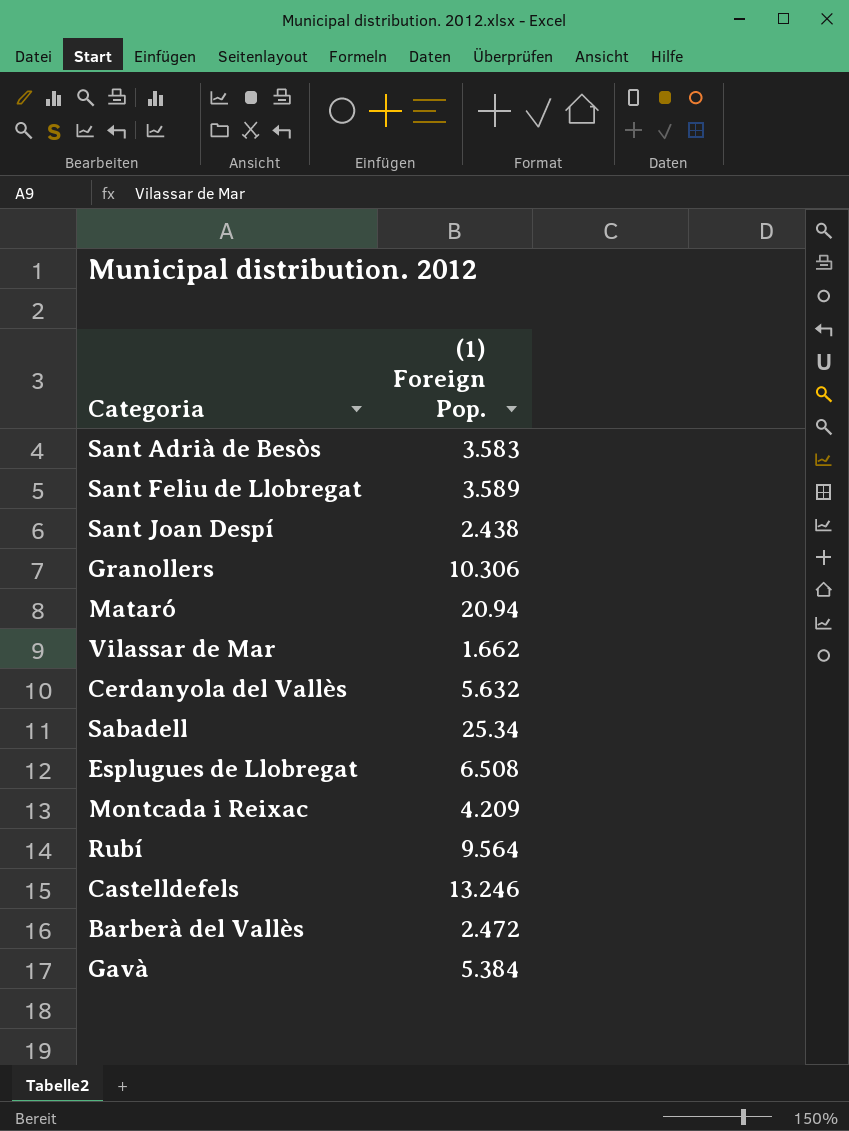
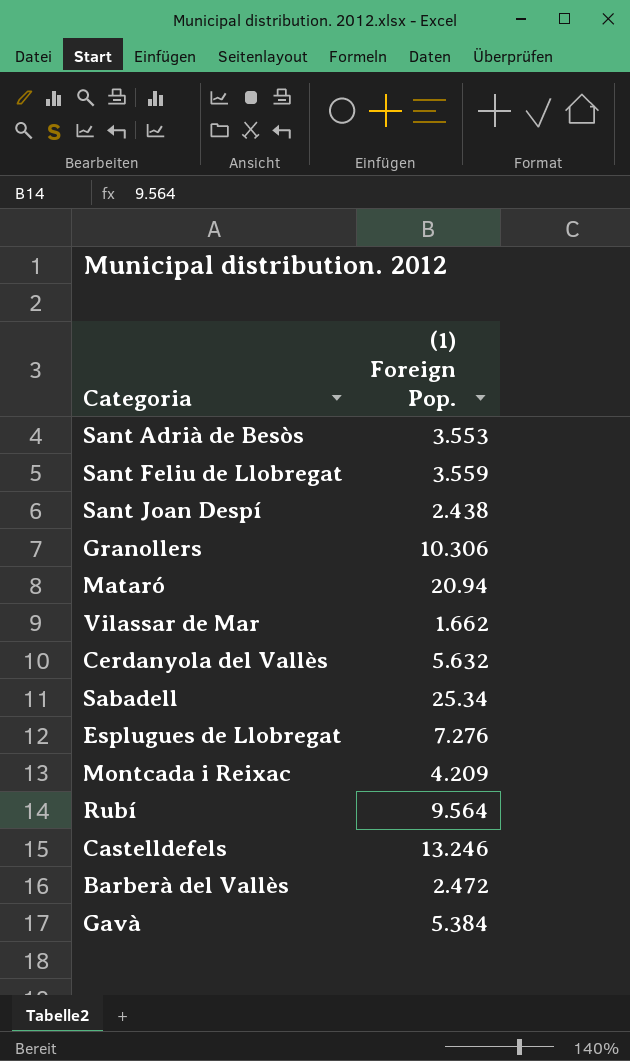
Sant Adrià de Besòs | (1) Foreign Pop.: 3.583 -> 3.553
Sant Feliu de Llobregat | (1) Foreign Pop.: 3.589 -> 3.559
Esplugues de Llobregat | (1) Foreign Pop.: 6.508 -> 7.276

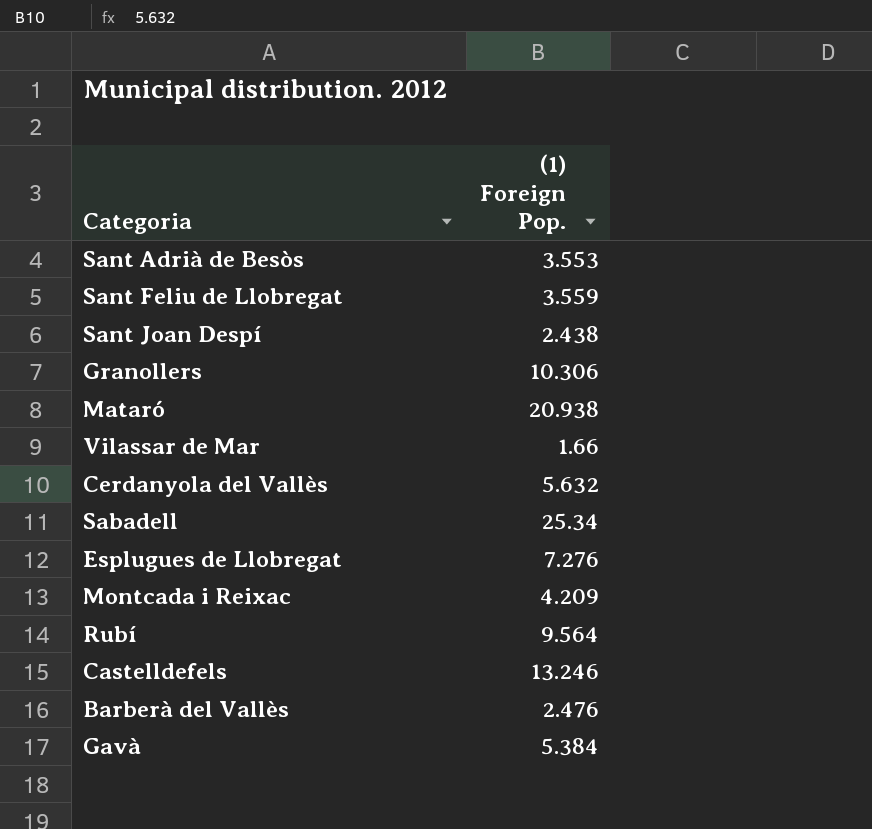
Mataró | (1) Foreign Pop.: 20.94 -> 20.938
Vilassar de Mar | (1) Foreign Pop.: 1.662 -> 1.66
Barberà del Vallès | (1) Foreign Pop.: 2.472 -> 2.476

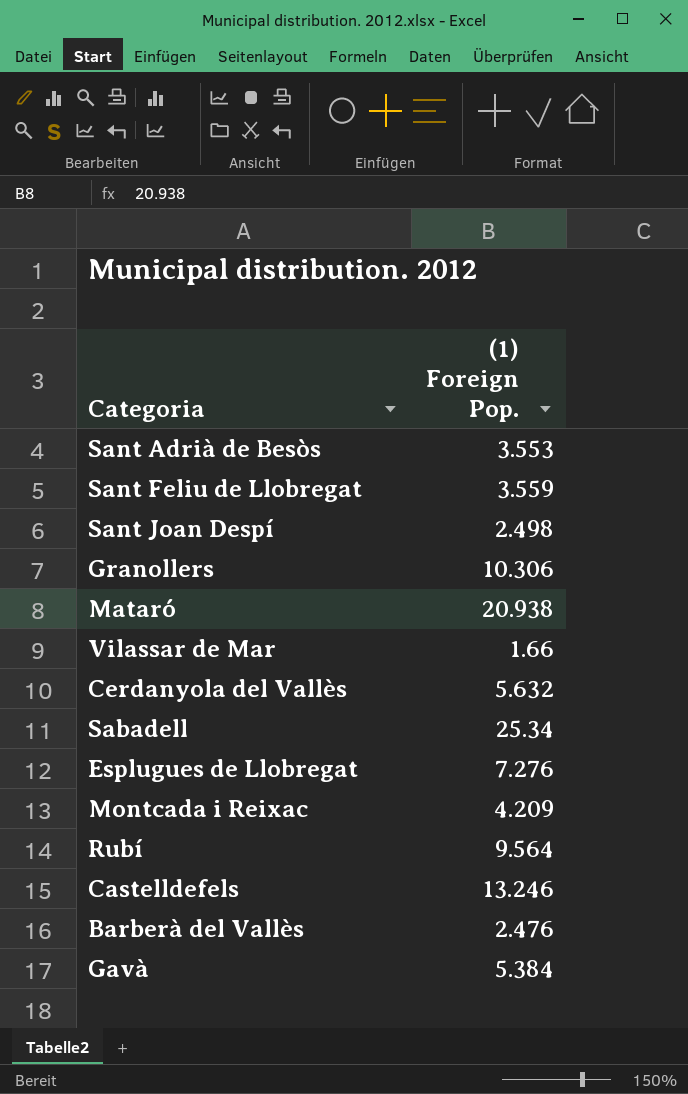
Sant Joan Despí | (1) Foreign Pop.: 2.438 -> 2.498

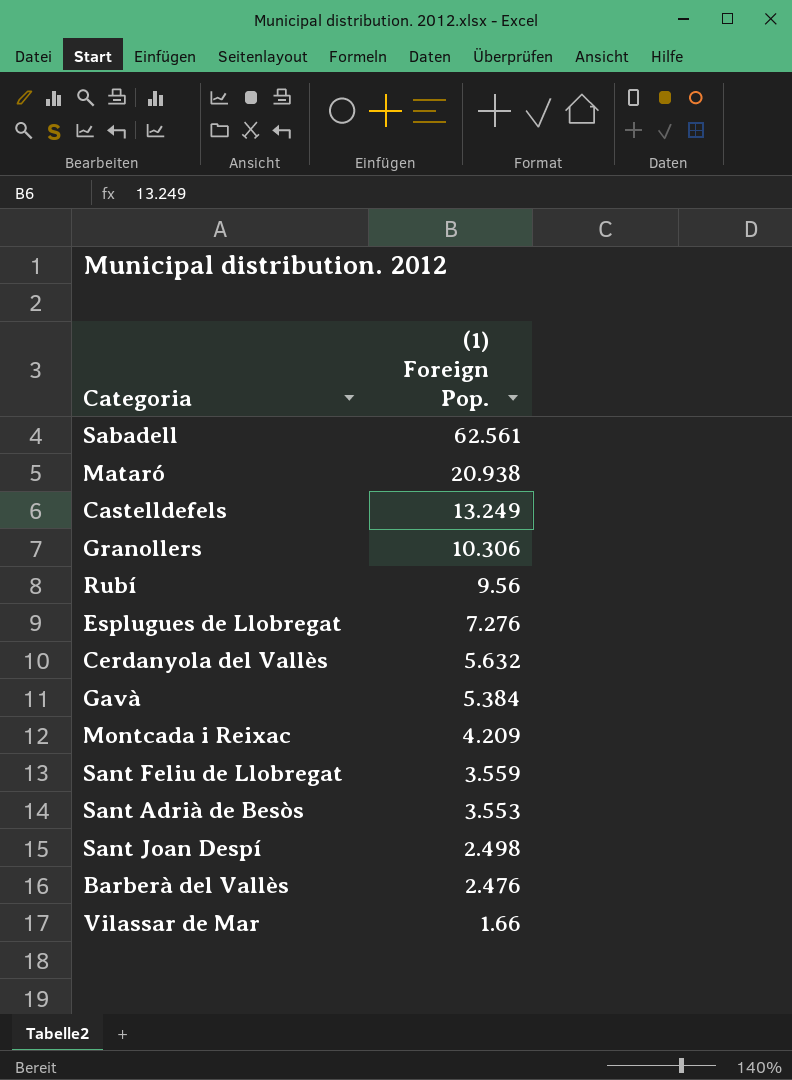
row order: none -> (1) Foreign Pop. descending
Sabadell | (1) Foreign Pop.: 25.34 -> 62.561
Castelldefels | (1) Foreign Pop.: 13.246 -> 13.249
Rubí | (1) Foreign Pop.: 9.564 -> 9.56

